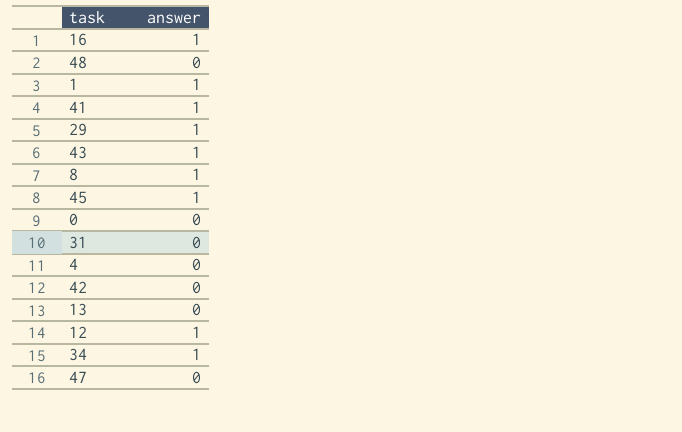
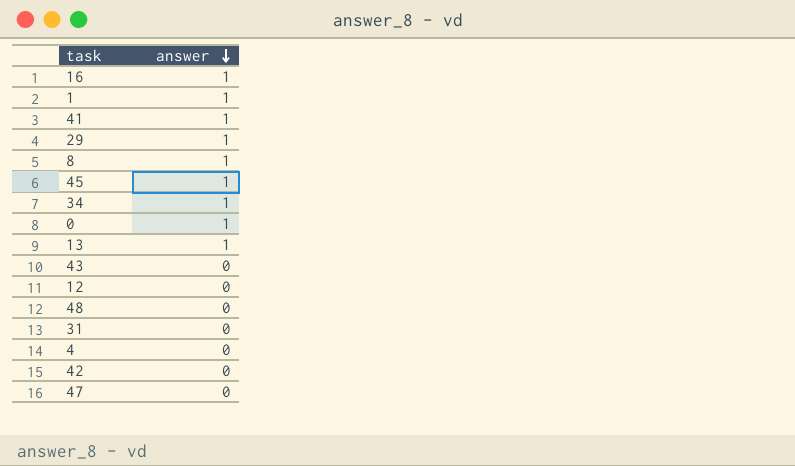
row order: none -> answer descending
0 | answer: 0 -> 1
13 | answer: 0 -> 1
43 | answer: 1 -> 0
12 | answer: 1 -> 0

